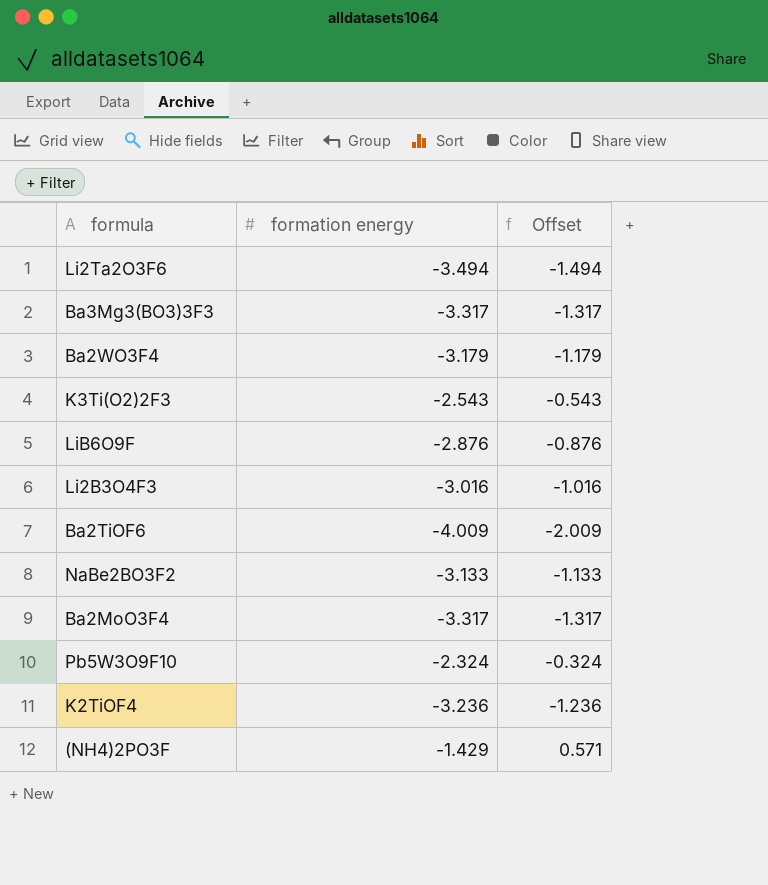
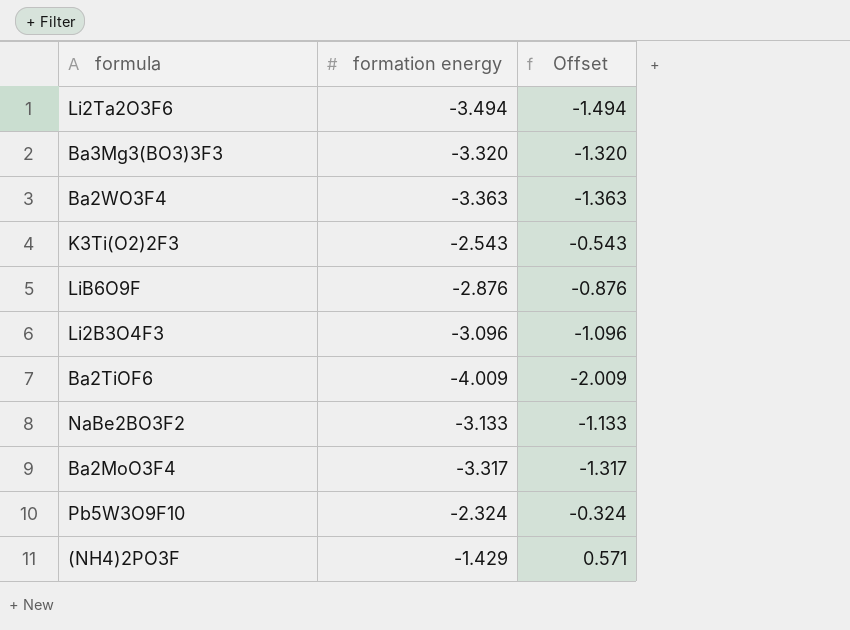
row K2TiOF4: -3.236 | -1.236 -> none
Ba3Mg3(BO3)3F3 | formation energy: -3.317 -> -3.320
Ba3Mg3(BO3)3F3 | Offset: -1.317 -> -1.320
Ba2WO3F4 | formation energy: -3.179 -> -3.363
Ba2WO3F4 | Offset: -1.179 -> -1.363
Li2B3O4F3 | formation energy: -3.016 -> -3.096
Li2B3O4F3 | Offset: -1.016 -> -1.096

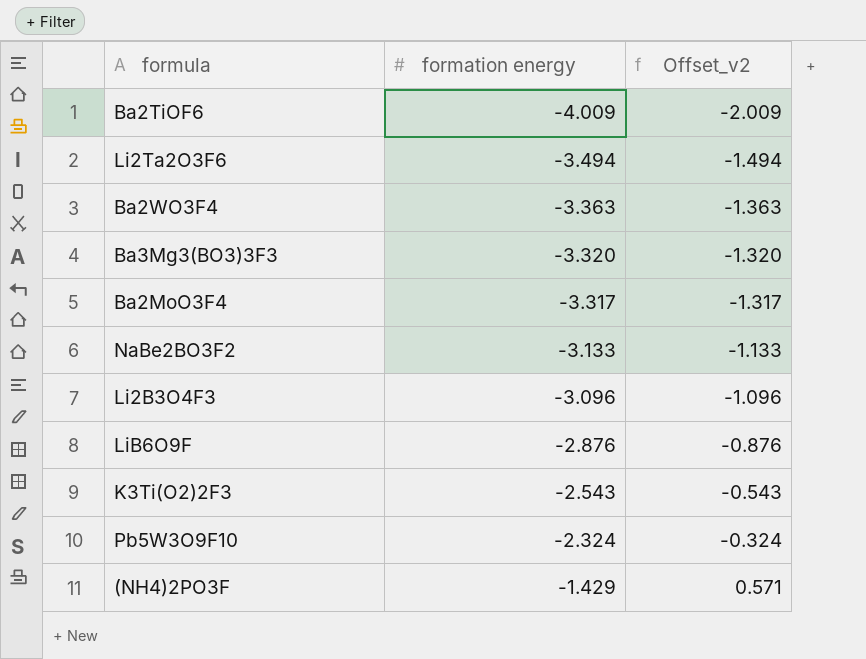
row order: none -> formation energy ascending
column name: Offset -> Offset_v2

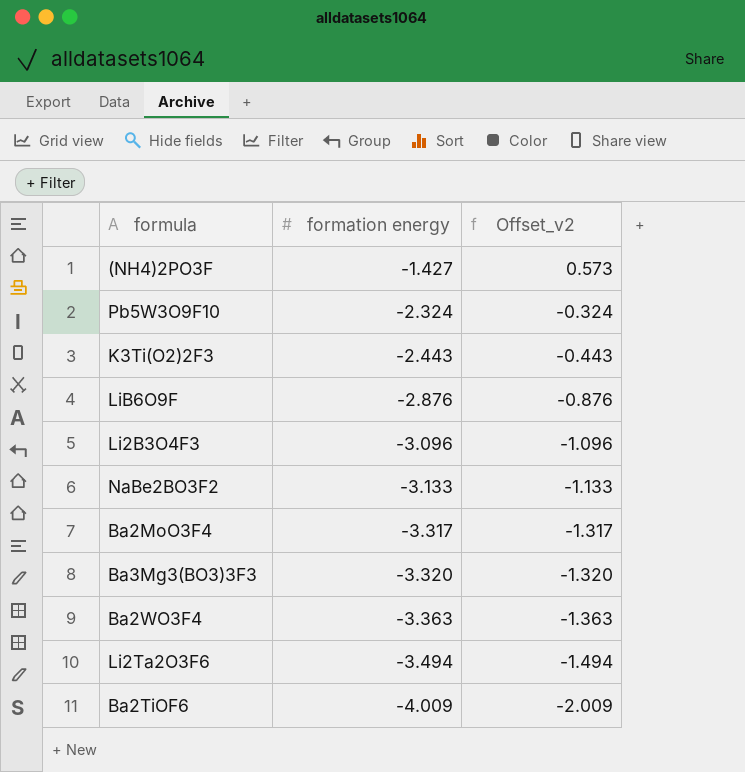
row order: formation energy ascending -> formation energy descending
(NH4)2PO3F | formation energy: -1.429 -> -1.427
(NH4)2PO3F | Offset_v2: 0.571 -> 0.573
K3Ti(O2)2F3 | formation energy: -2.543 -> -2.443
K3Ti(O2)2F3 | Offset_v2: -0.543 -> -0.443

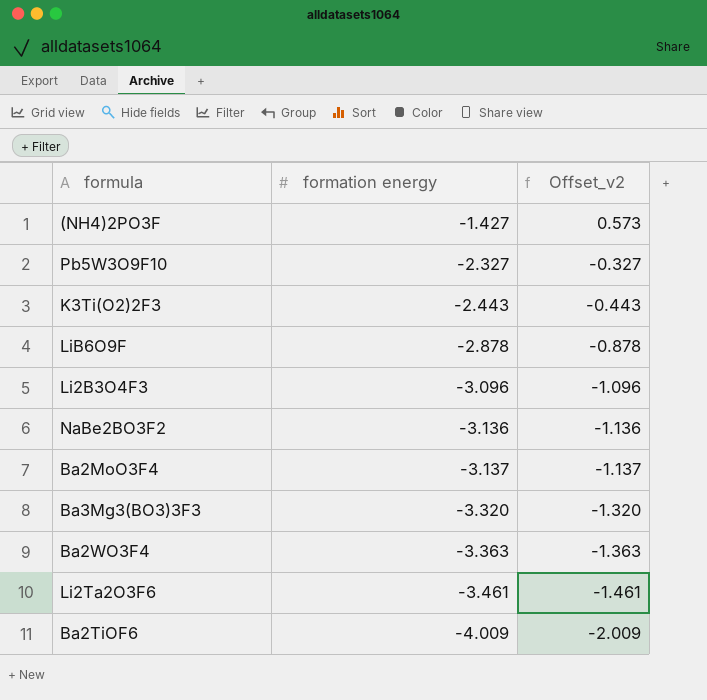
Pb5W3O9F10 | formation energy: -2.324 -> -2.327
Pb5W3O9F10 | Offset_v2: -0.324 -> -0.327
LiB6O9F | formation energy: -2.876 -> -2.878
LiB6O9F | Offset_v2: -0.876 -> -0.878
NaBe2BO3F2 | formation energy: -3.133 -> -3.136
NaBe2BO3F2 | Offset_v2: -1.133 -> -1.136
Ba2MoO3F4 | formation energy: -3.317 -> -3.137
Ba2MoO3F4 | Offset_v2: -1.317 -> -1.137
Li2Ta2O3F6 | formation energy: -3.494 -> -3.461
Li2Ta2O3F6 | Offset_v2: -1.494 -> -1.461

